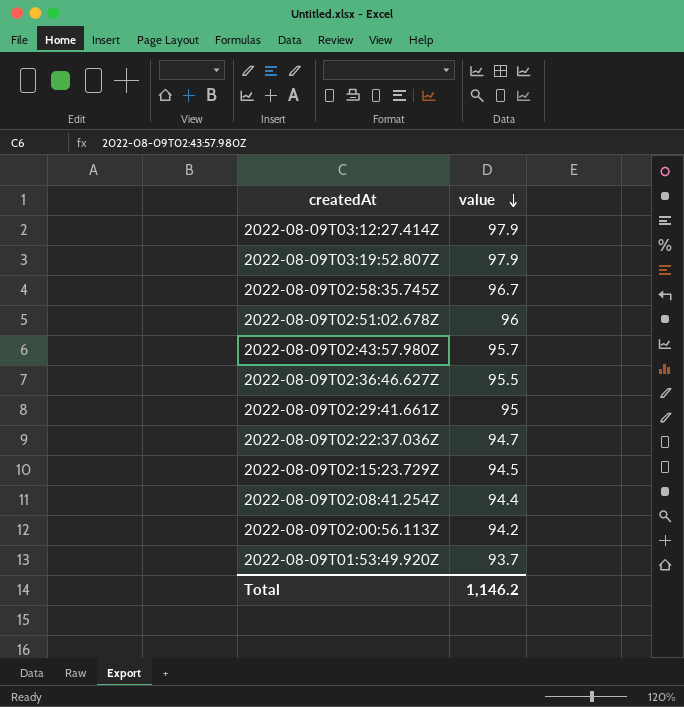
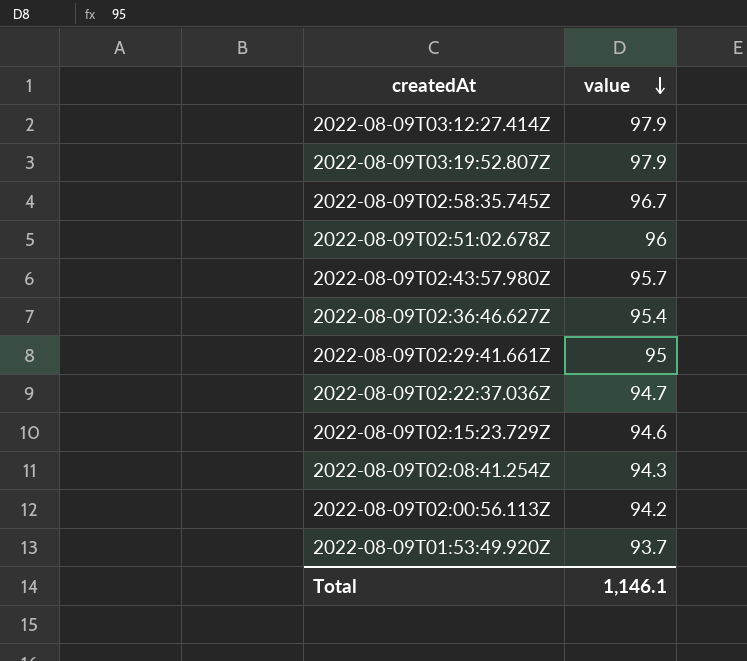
2022-08-09T02:36:46.627Z | value: 95.5 -> 95.4
2022-08-09T02:15:23.729Z | value: 94.5 -> 94.6
2022-08-09T02:08:41.254Z | value: 94.4 -> 94.3
Total | value: 1,146.2 -> 1,146.1

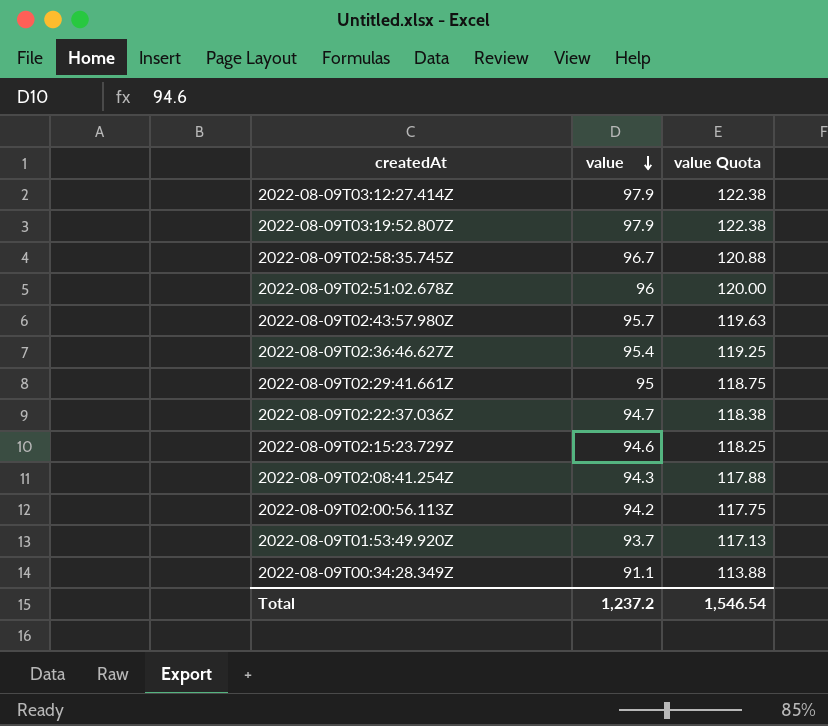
column value Quota | formula: none -> [value] * 1.25
row 2022-08-09T00:34:28.349Z: none -> 91.1 | 113.88
Total | value: 1,146.1 -> 1,237.2

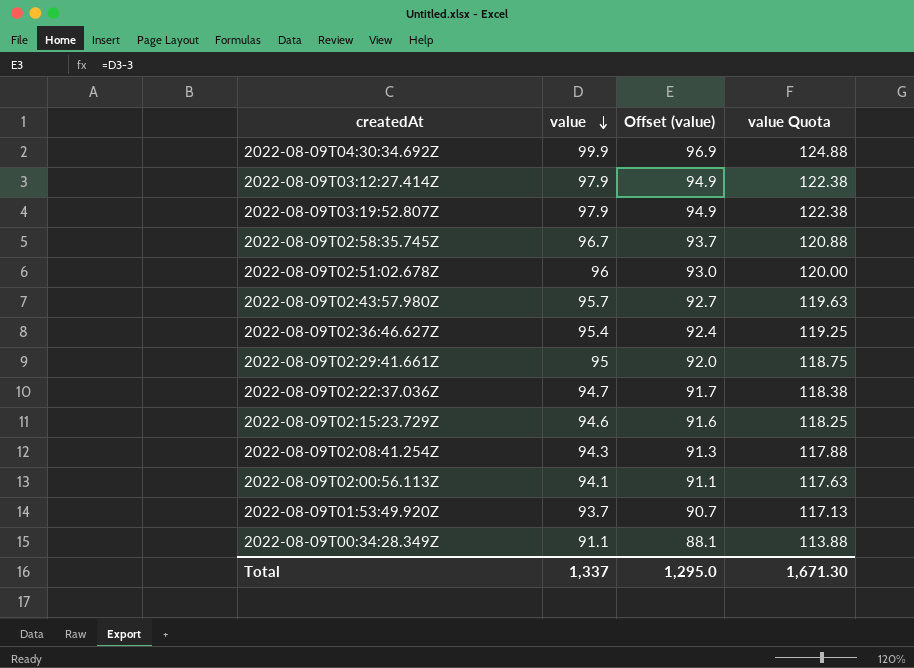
column Offset (value) | formula: none -> [value] - 3
row 2022-08-09T04:30:34.692Z: none -> 99.9 | 96.9 | 124.88
2022-08-09T02:00:56.113Z | value: 94.2 -> 94.1
2022-08-09T02:00:56.113Z | value Quota: 117.75 -> 117.63
Total | value: 1,237.2 -> 1,337
Total | value Quota: 1,546.54 -> 1,671.30

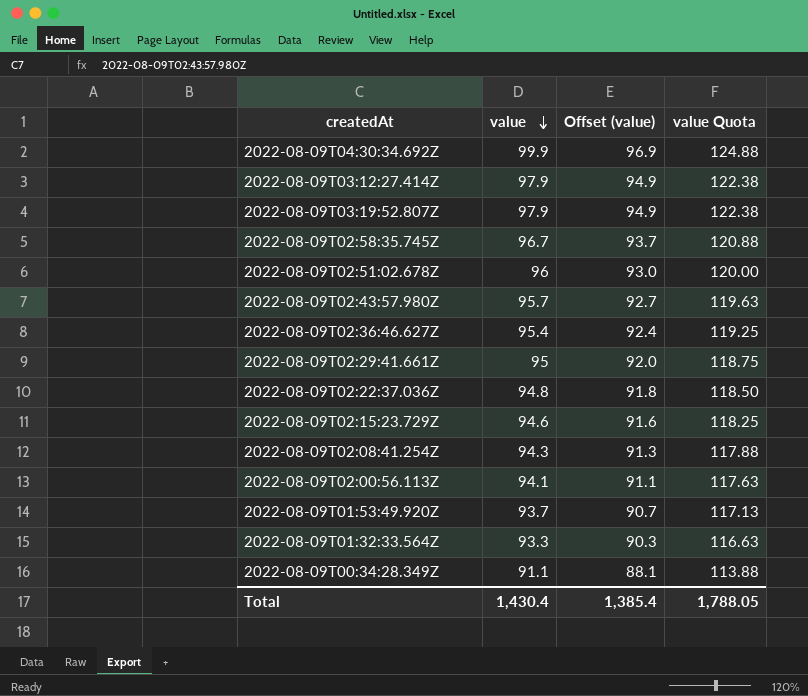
2022-08-09T02:22:37.036Z | value: 94.7 -> 94.8
2022-08-09T02:22:37.036Z | Offset (value): 91.7 -> 91.8
2022-08-09T02:22:37.036Z | value Quota: 118.38 -> 118.50
row 2022-08-09T01:32:33.564Z: none -> 93.3 | 90.3 | 116.63
Total | value: 1,337 -> 1,430.4
Total | Offset (value): 1,295.0 -> 1,385.4
Total | value Quota: 1,671.30 -> 1,788.05

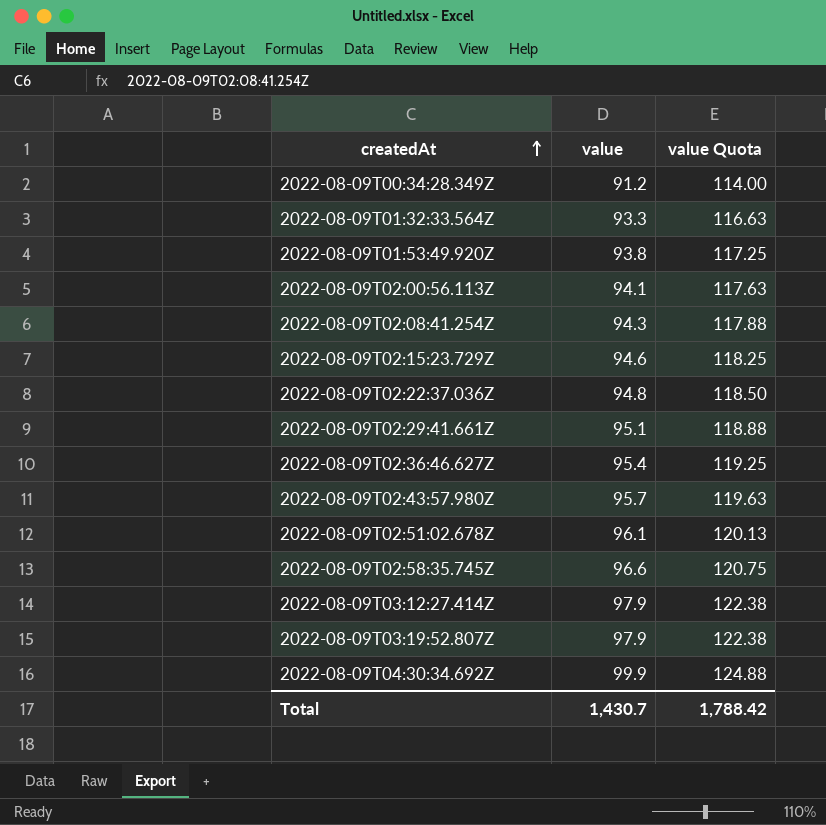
row order: value descending -> createdAt ascending
column Offset (value) | formula: [value] - 3 -> none
2022-08-09T00:34:28.349Z | value: 91.1 -> 91.2
2022-08-09T00:34:28.349Z | value Quota: 113.88 -> 114.00
2022-08-09T01:53:49.920Z | value: 93.7 -> 93.8
2022-08-09T01:53:49.920Z | value Quota: 117.13 -> 117.25
2022-08-09T02:29:41.661Z | value: 95 -> 95.1
2022-08-09T02:29:41.661Z | value Quota: 118.75 -> 118.88
2022-08-09T02:51:02.678Z | value: 96 -> 96.1
2022-08-09T02:51:02.678Z | value Quota: 120.00 -> 120.13
2022-08-09T02:58:35.745Z | value: 96.7 -> 96.6
2022-08-09T02:58:35.745Z | value Quota: 120.88 -> 120.75
Total | value: 1,430.4 -> 1,430.7
Total | value Quota: 1,788.05 -> 1,788.42

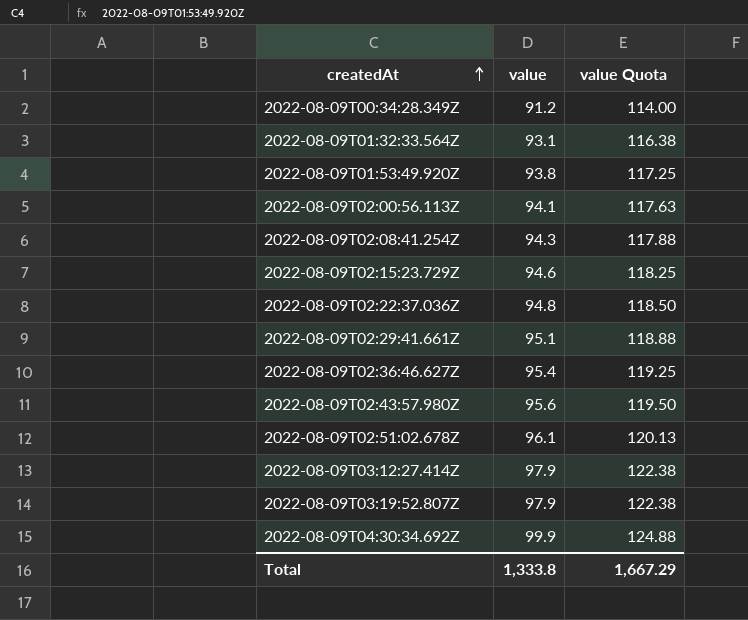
row 2022-08-09T02:58:35.745Z: 96.6 | 120.75 -> none
2022-08-09T01:32:33.564Z | value: 93.3 -> 93.1
2022-08-09T01:32:33.564Z | value Quota: 116.63 -> 116.38
2022-08-09T02:43:57.980Z | value: 95.7 -> 95.6
2022-08-09T02:43:57.980Z | value Quota: 119.63 -> 119.50
Total | value: 1,430.7 -> 1,333.8
Total | value Quota: 1,788.42 -> 1,667.29

